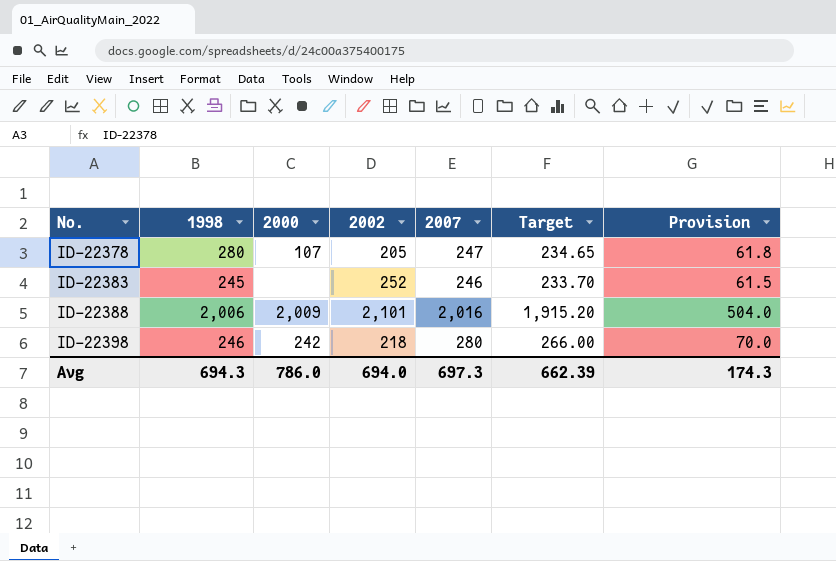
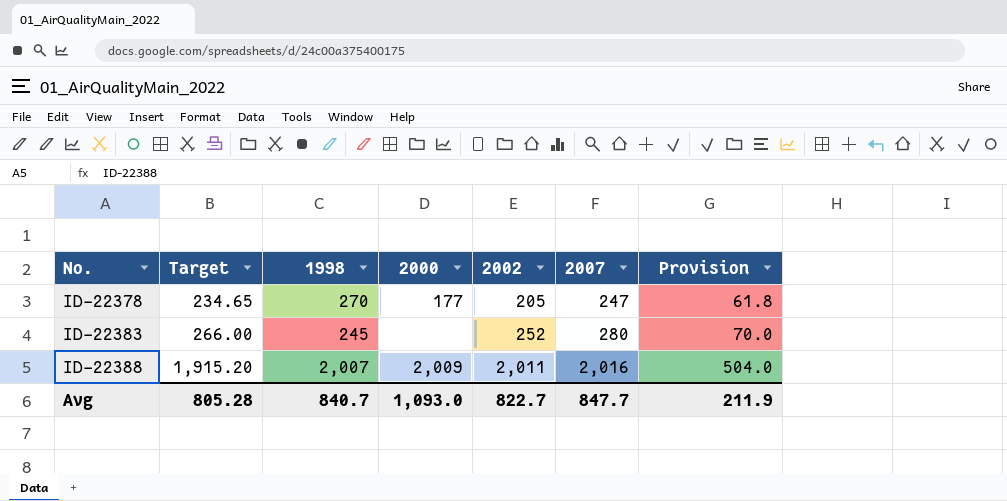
column Target | position: 6 -> 2
row ID-22398: 246 | 242 | 218 | 280 | 266.00 | 70.0 -> none
ID-22378 | 1998: 280 -> 270
ID-22378 | 2000: 107 -> 177
ID-22383 | Target: 233.70 -> 266.00
ID-22383 | 2007: 246 -> 280
ID-22383 | Provision: 61.5 -> 70.0
ID-22388 | 1998: 2,006 -> 2,007
ID-22388 | 2002: 2,101 -> 2,011
Avg | Target: 662.39 -> 805.28
Avg | 1998: 694.3 -> 840.7
Avg | 2000: 786.0 -> 1,093.0
Avg | 2002: 694.0 -> 822.7
Avg | 2007: 697.3 -> 847.7
Avg | Provision: 174.3 -> 211.9

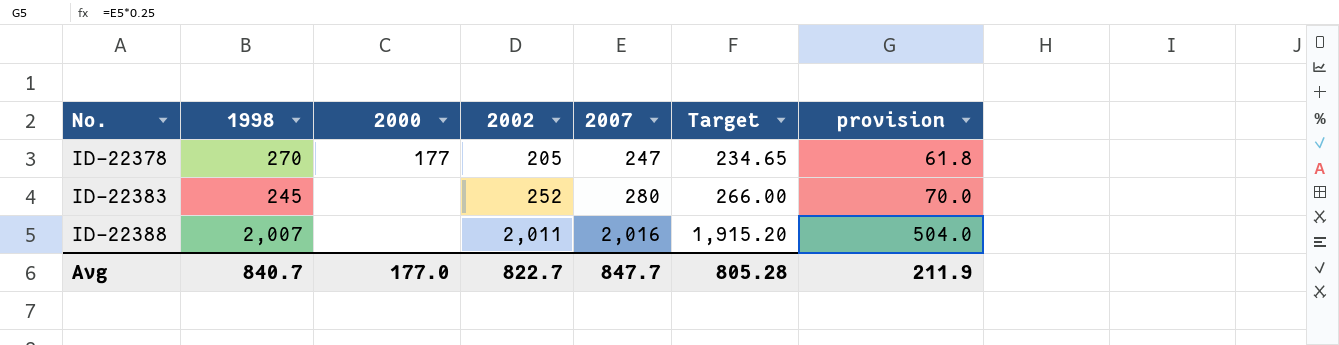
column Target | position: 2 -> 6
column name: Provision -> provision
ID-22388 | 2000: 2,009 -> none
Avg | 2000: 1,093.0 -> 177.0

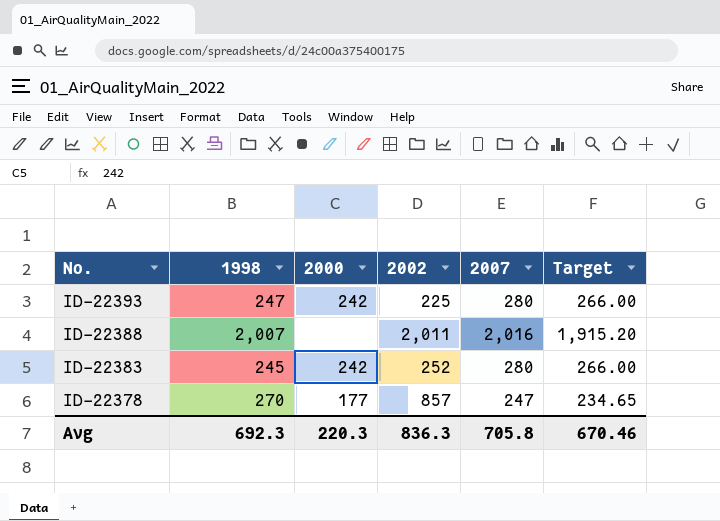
row order: No. ascending -> No. descending
column provision | formula: [2007] * 0.25 -> none
row ID-22393: none -> 247 | 242 | 225 | 280 | 266.00
ID-22383 | 2000: none -> 242
ID-22378 | 2002: 205 -> 857
Avg | 1998: 840.7 -> 692.3
Avg | 2000: 177.0 -> 220.3
Avg | 2002: 822.7 -> 836.3
Avg | 2007: 847.7 -> 705.8
Avg | Target: 805.28 -> 670.46

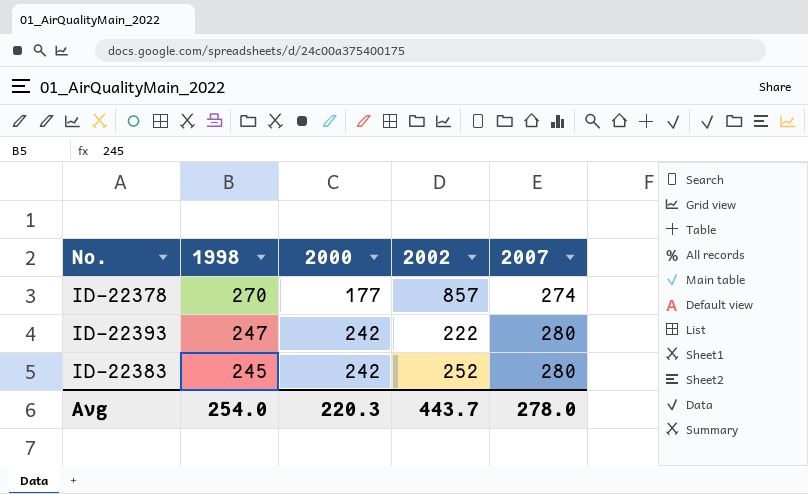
row order: No. descending -> 1998 descending
column Target | formula: [2007] * 0.95 -> none
row ID-22388: 2,007 | none | 2,011 | 2,016 | 1,915.20 -> none
ID-22378 | 2007: 247 -> 274
ID-22393 | 2002: 225 -> 222
Avg | 1998: 692.3 -> 254.0
Avg | 2002: 836.3 -> 443.7
Avg | 2007: 705.8 -> 278.0

